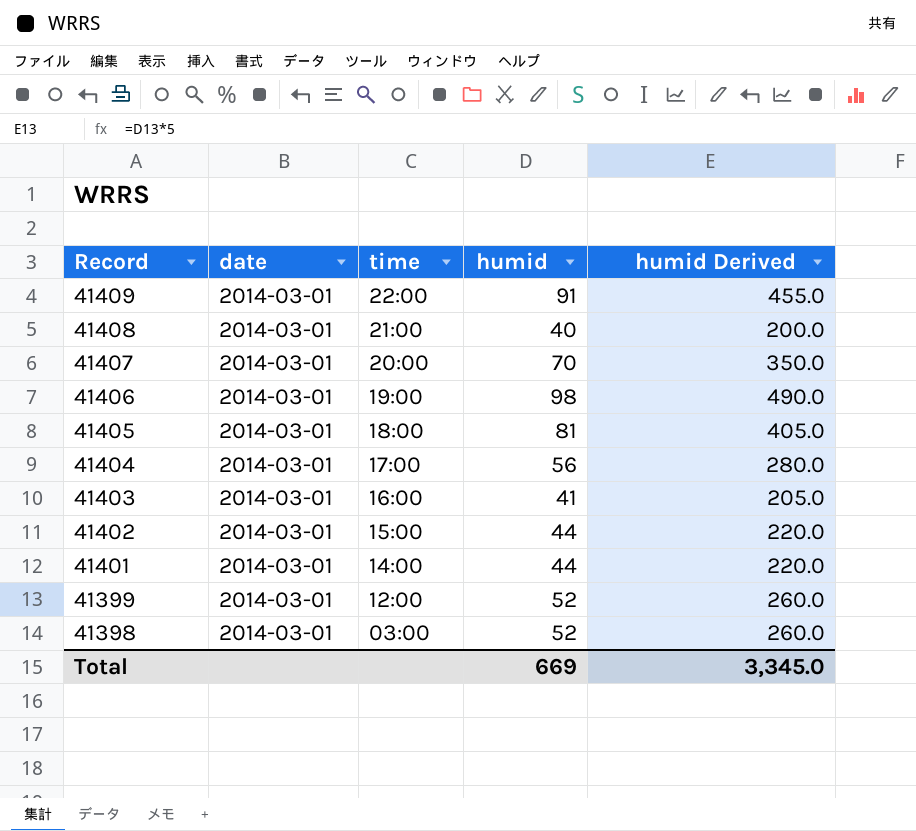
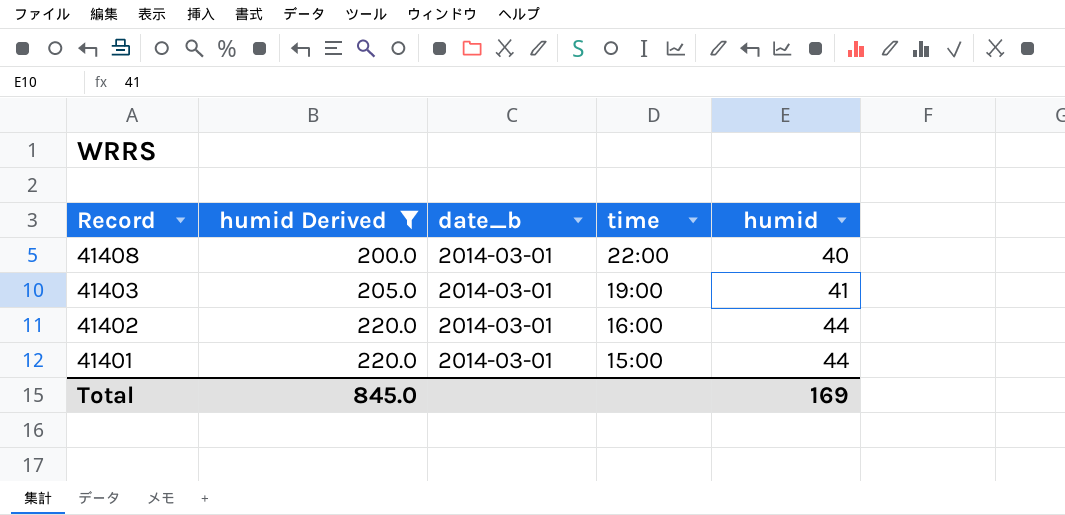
filter: none -> humid Derived <= 220.0
column humid Derived | position: 5 -> 2
column name: date -> date_b
41408 | time: 21:00 -> 22:00
41403 | time: 16:00 -> 19:00
41402 | time: 15:00 -> 16:00
41401 | time: 14:00 -> 15:00
Total | humid Derived: 3,345.0 -> 845.0
Total | humid: 669 -> 169

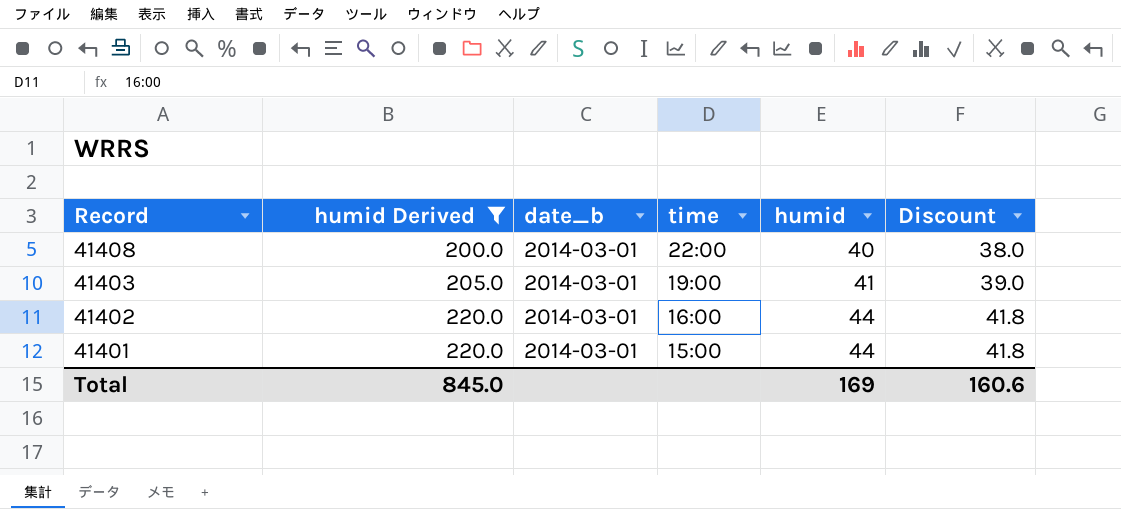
column Discount | formula: none -> [humid] * 0.95

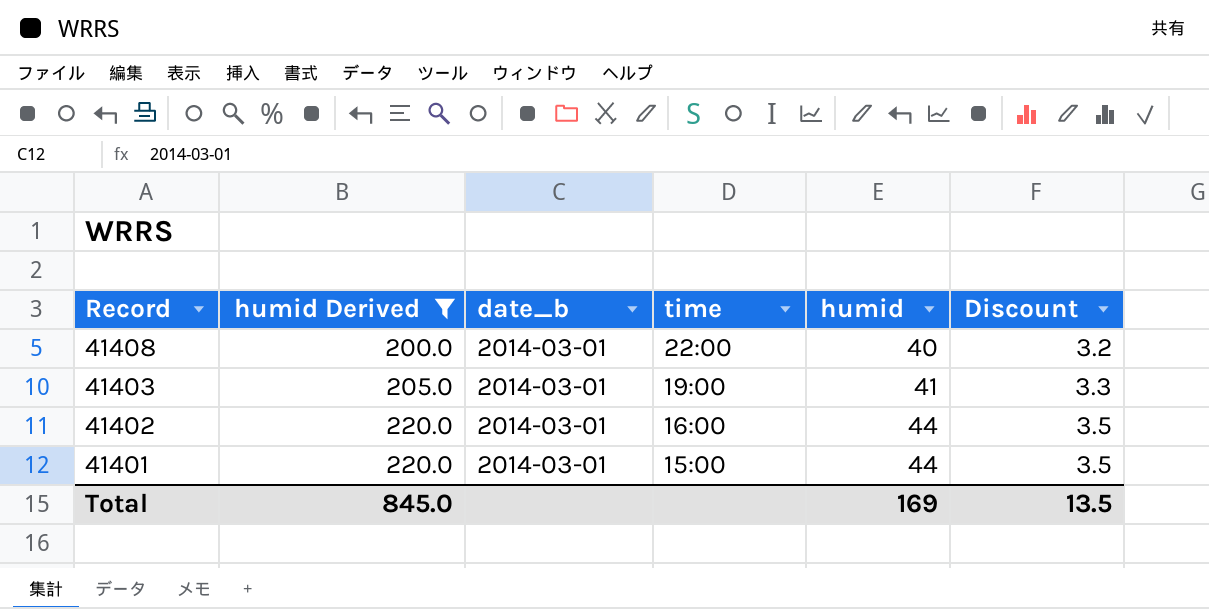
column Discount | formula: [humid] * 0.95 -> [humid] * 0.08
Total | Discount: 160.6 -> 13.5

